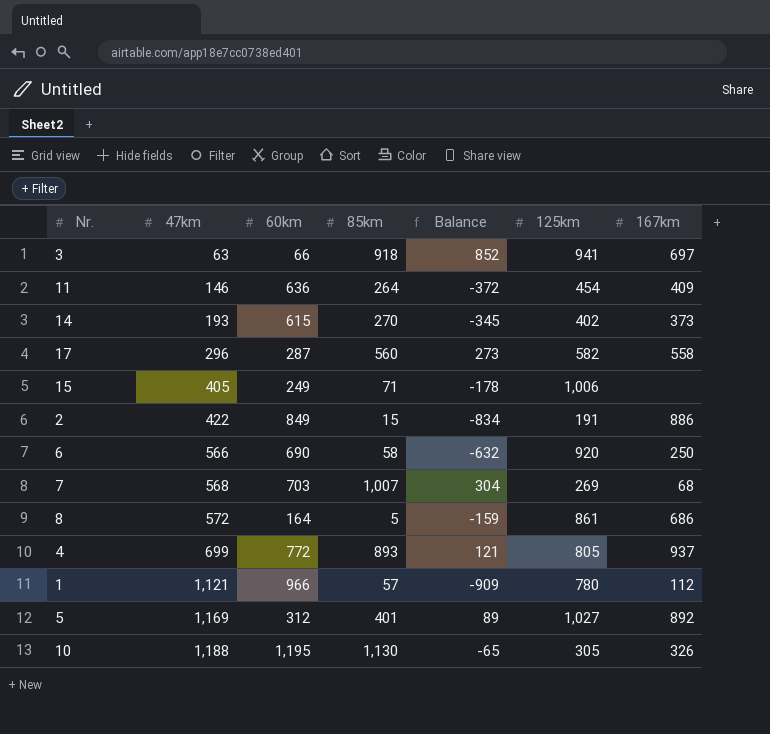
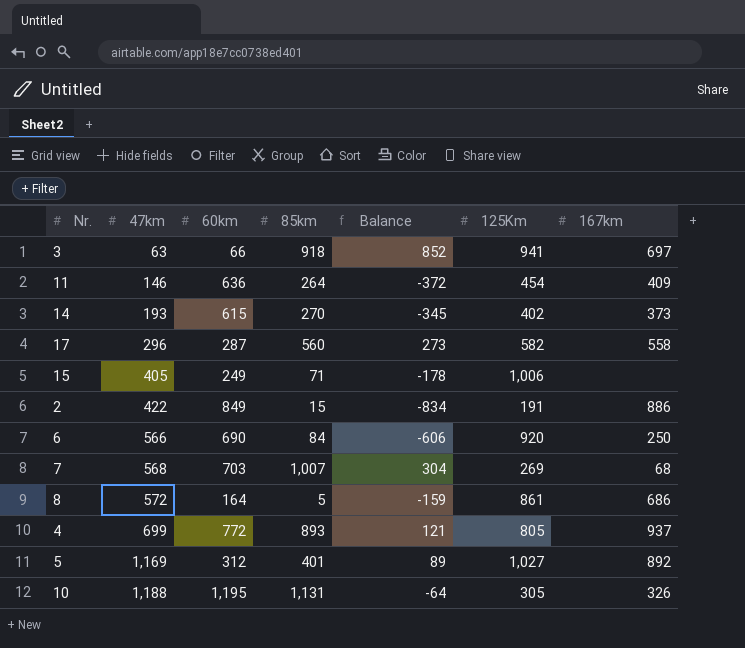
column name: 125km -> 125Km
row 1: 1,121 | 966 | 57 | -909 | 780 | 112 -> none
6 | 85km: 58 -> 84
6 | Balance: -632 -> -606
10 | 85km: 1,130 -> 1,131
10 | Balance: -65 -> -64

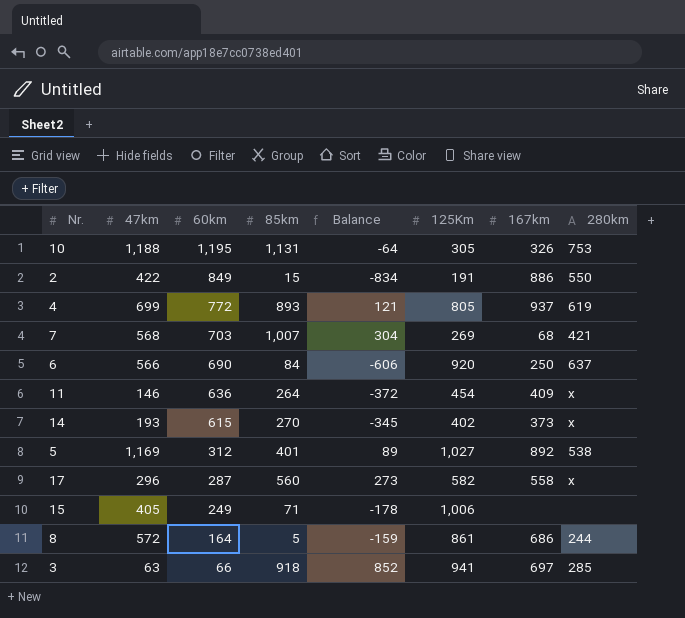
row order: 47km ascending -> 60km descending
column 280km | position: none -> 8

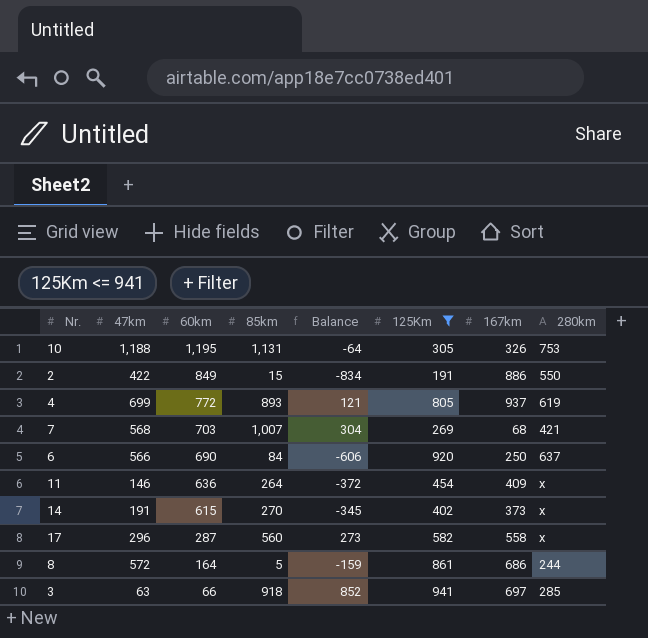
filter: none -> 125Km <= 941
14 | 47km: 193 -> 191

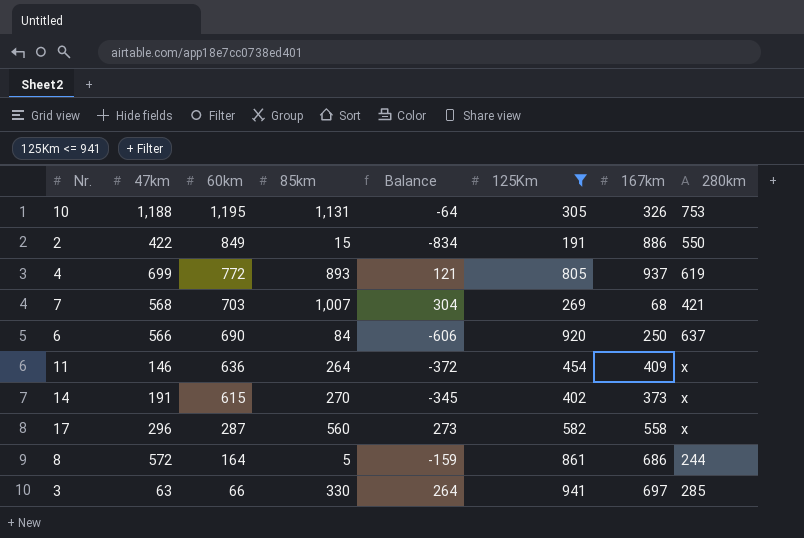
3 | 85km: 918 -> 330
3 | Balance: 852 -> 264

